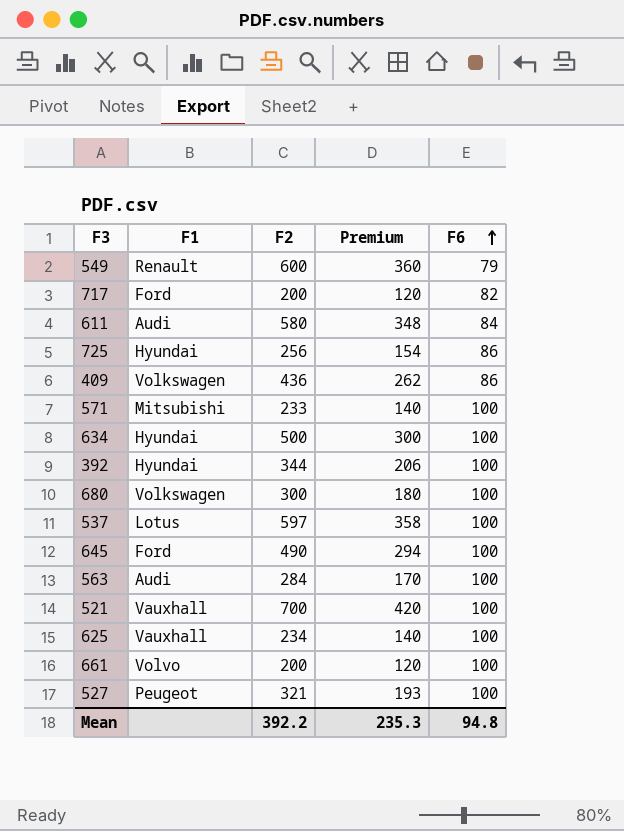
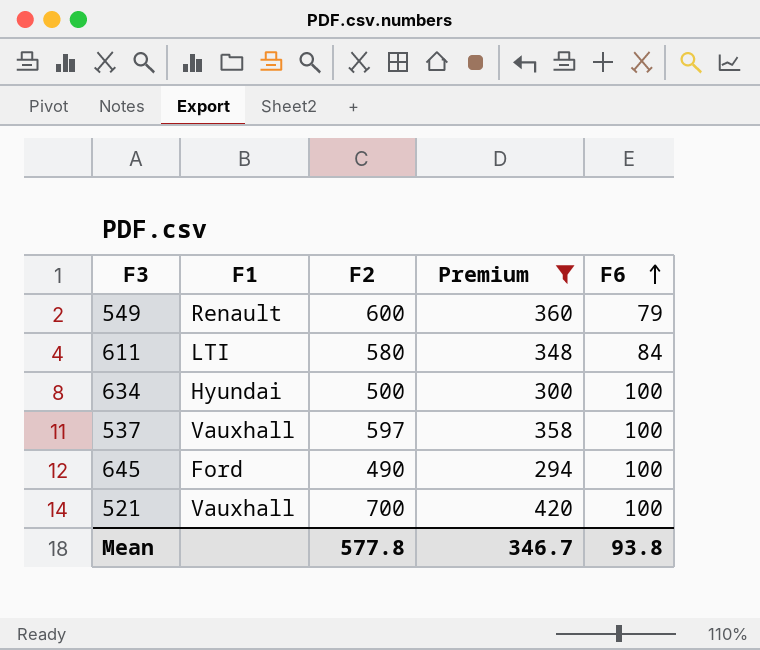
filter: none -> Premium >= 294
611 | F1: Audi -> LTI
537 | F1: Lotus -> Vauxhall
Mean | F2: 392.2 -> 577.8
Mean | Premium: 235.3 -> 346.7
Mean | F6: 94.8 -> 93.8

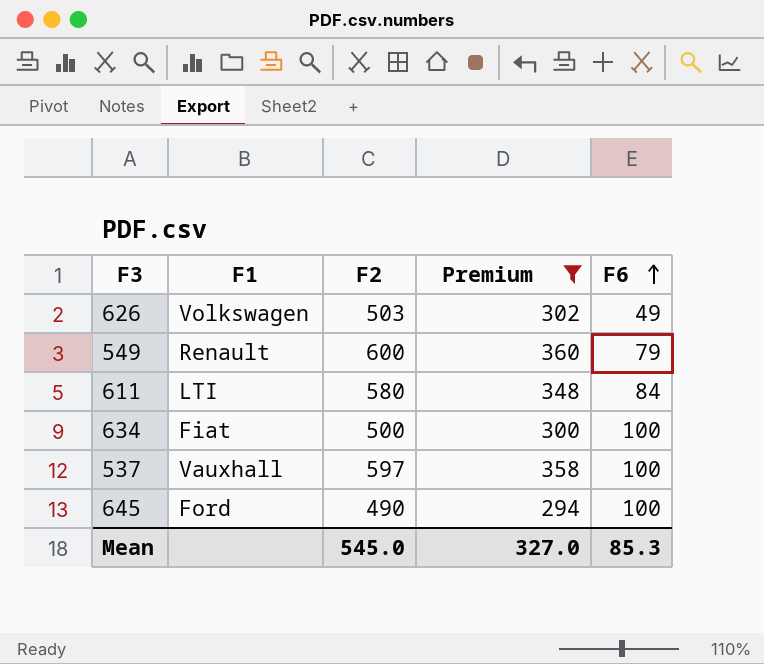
row 521: Vauxhall | 700 | 420 | 100 -> none
row 626: none -> Volkswagen | 503 | 302 | 49
634 | F1: Hyundai -> Fiat
Mean | F2: 577.8 -> 545.0
Mean | Premium: 346.7 -> 327.0
Mean | F6: 93.8 -> 85.3

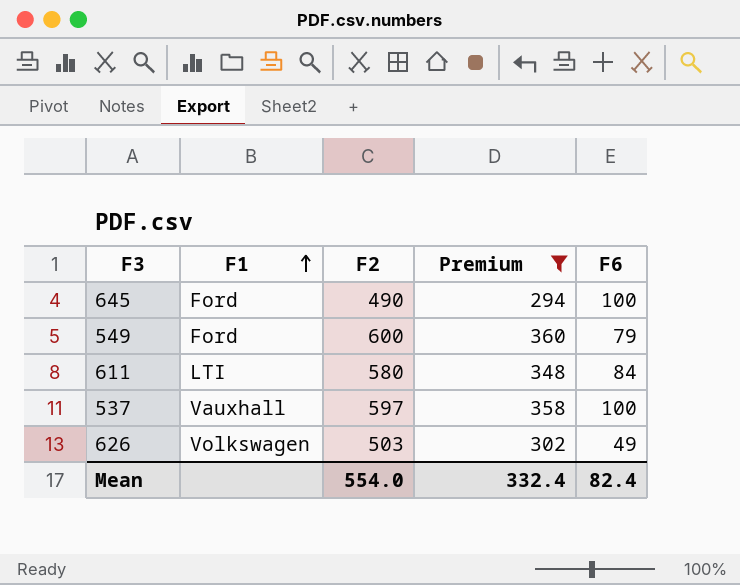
row order: F6 ascending -> F1 ascending
row 634: Fiat | 500 | 300 | 100 -> none
549 | F1: Renault -> Ford
Mean | F2: 545.0 -> 554.0
Mean | Premium: 327.0 -> 332.4
Mean | F6: 85.3 -> 82.4

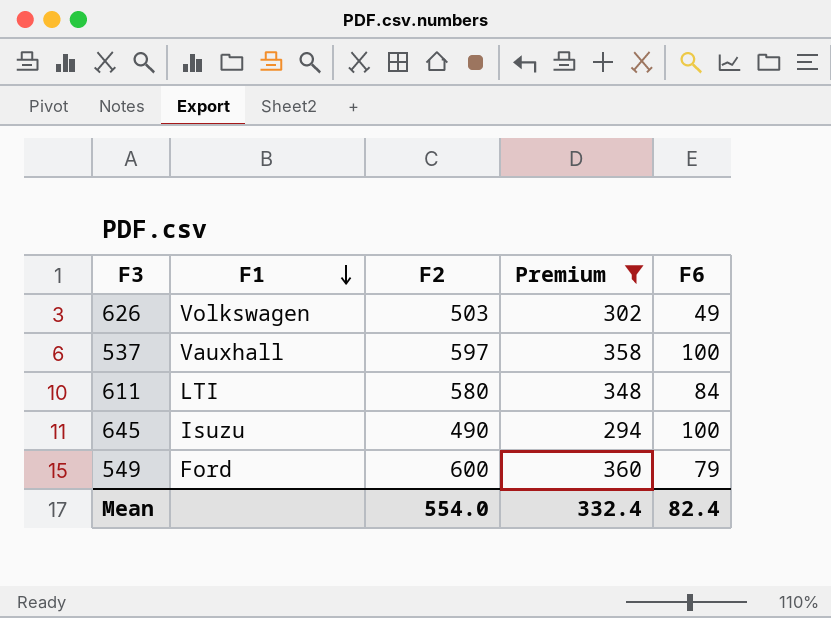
row order: F1 ascending -> F1 descending
645 | F1: Ford -> Isuzu

